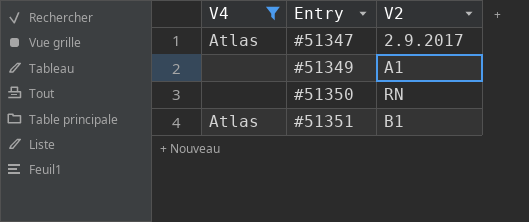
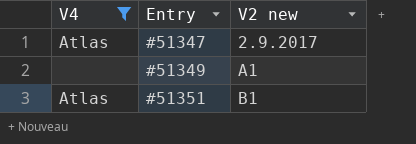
column name: V2 -> V2 new
row #51350: none | RN -> none

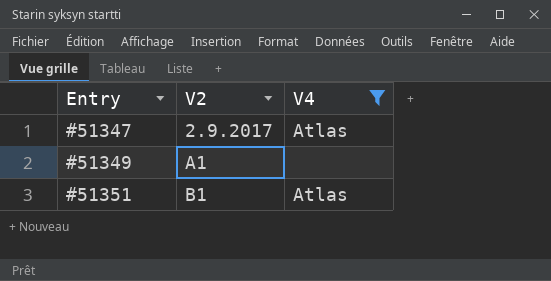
column name: V2 new -> V2
column V4 | position: 1 -> 3

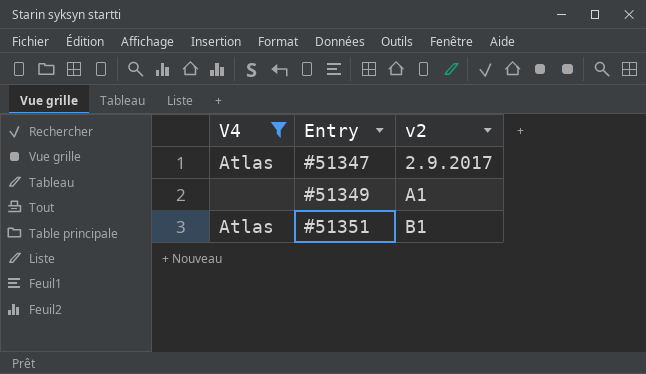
column V4 | position: 3 -> 1
column name: V2 -> v2

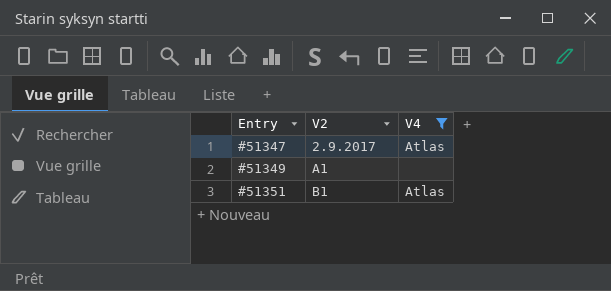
column name: v2 -> V2
column V4 | position: 1 -> 3

